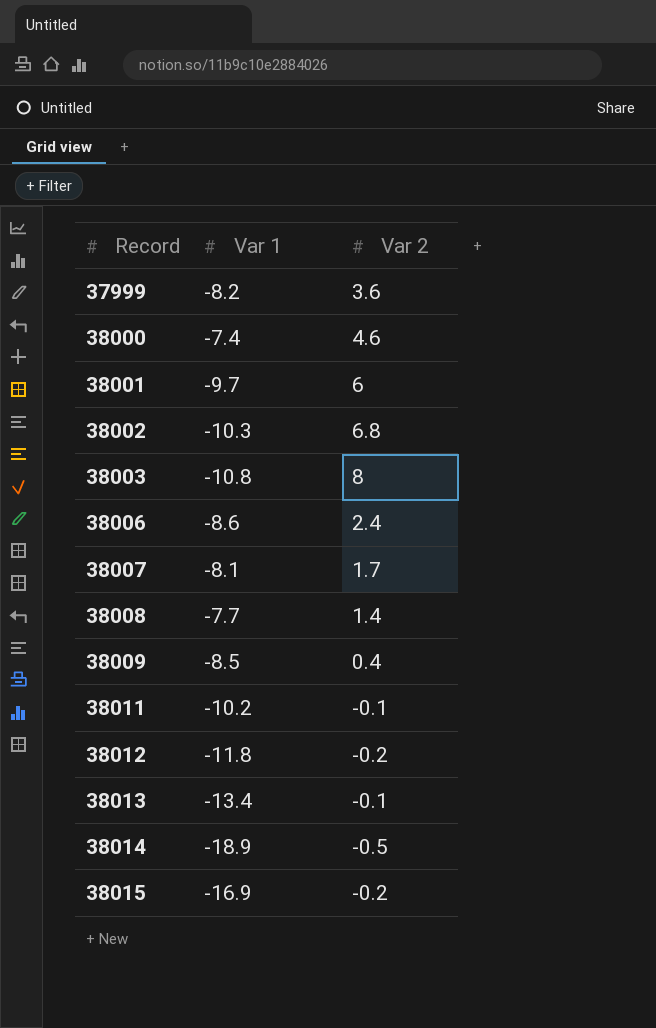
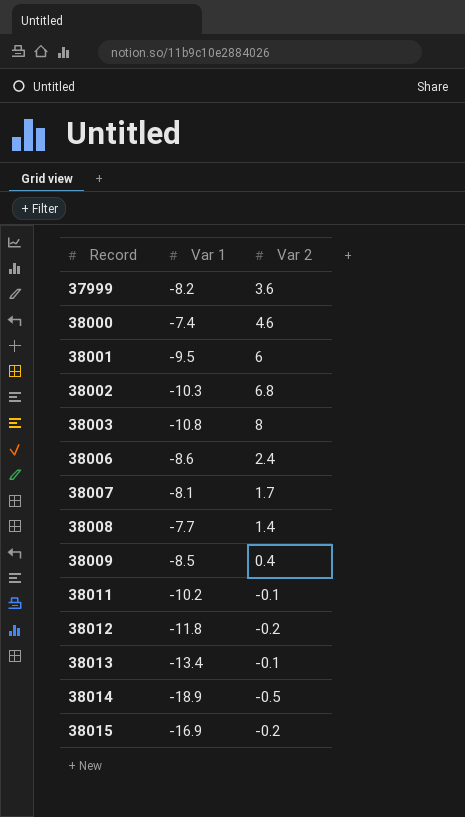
38001 | Var 1: -9.7 -> -9.5

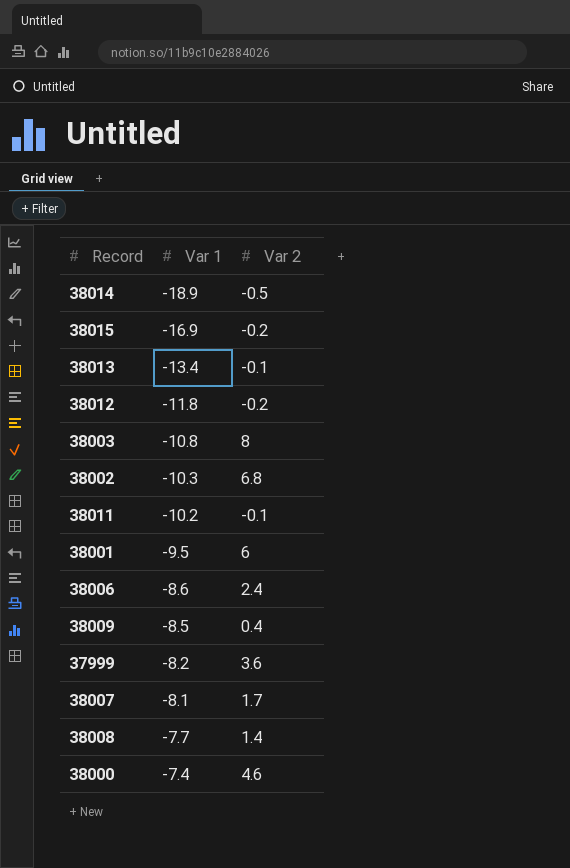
row order: Record ascending -> Var 1 ascending

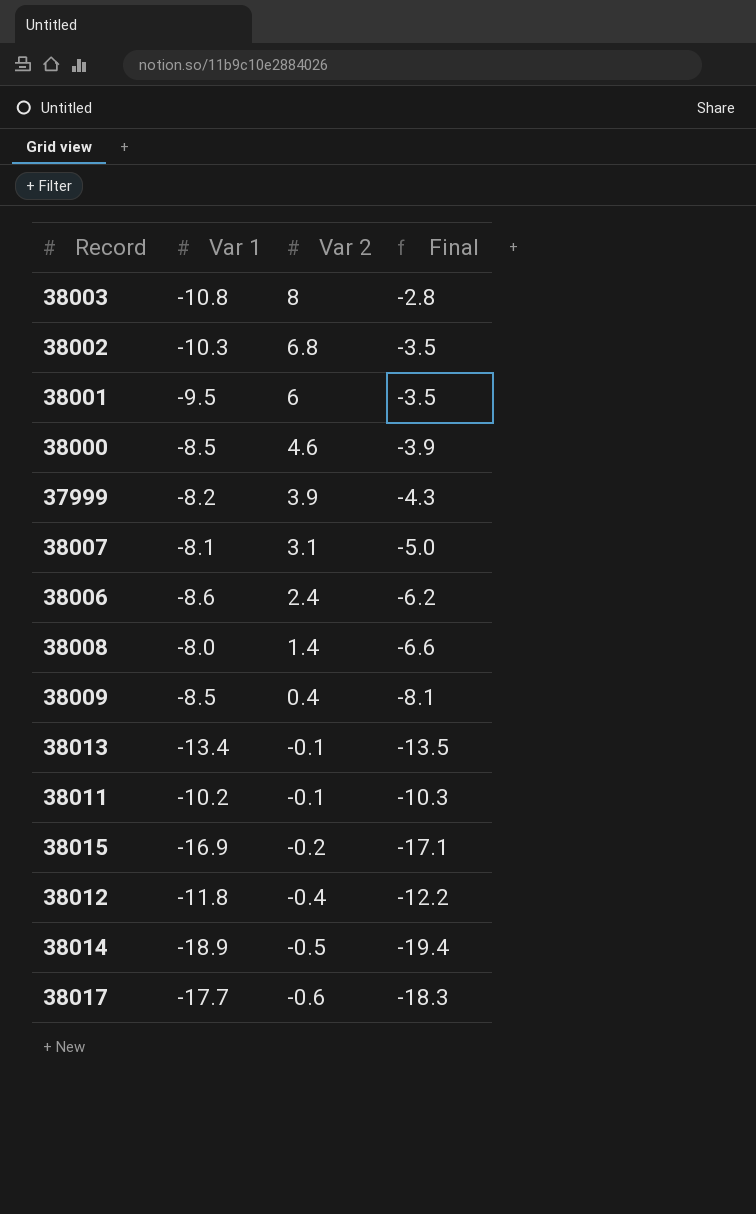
row order: Var 1 ascending -> Var 2 descending
column Final | formula: none -> [Var 1] + [Var 2]
38000 | Var 1: -7.4 -> -8.5
37999 | Var 2: 3.6 -> 3.9
38007 | Var 2: 1.7 -> 3.1
38008 | Var 1: -7.7 -> -8.0
38012 | Var 2: -0.2 -> -0.4
row 38017: none -> -17.7 | -0.6 | -18.3

